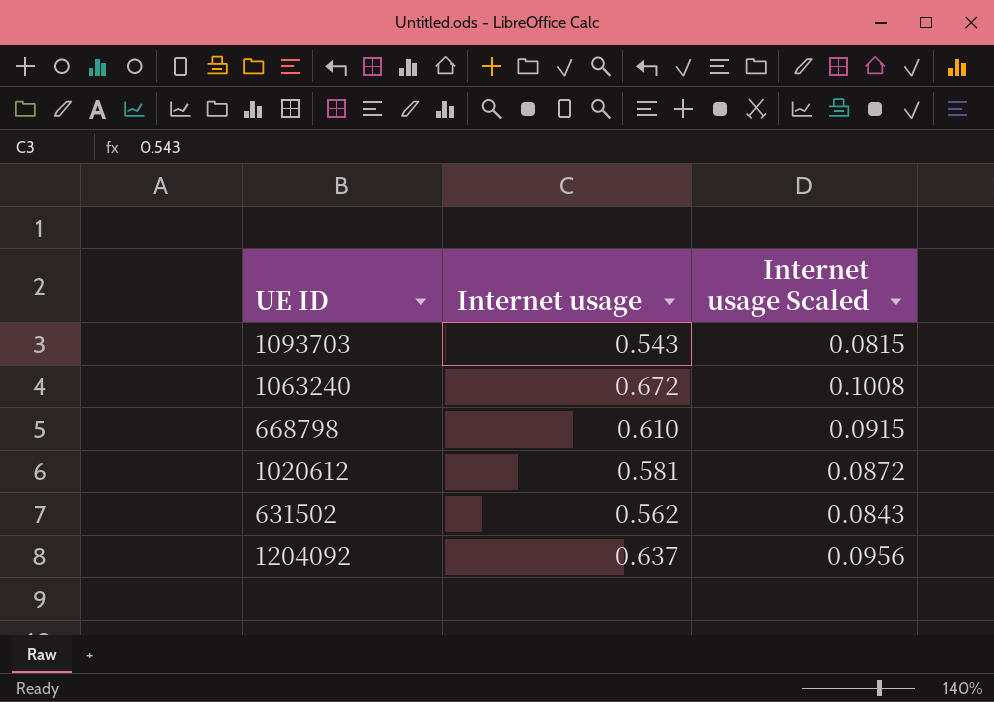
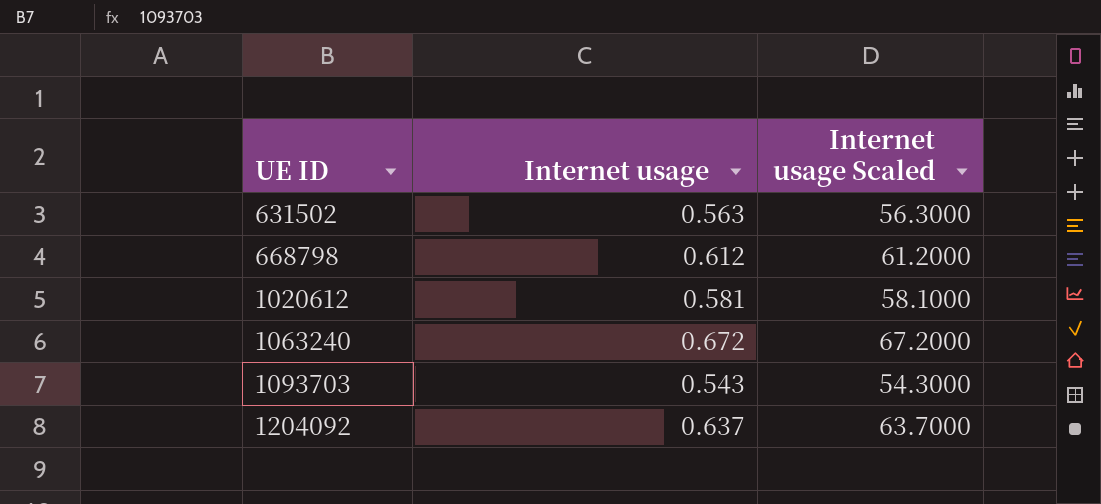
row order: none -> UE ID ascending
column Internet usage Scaled | formula: [Internet usage] * 0.15 -> [Internet usage] * 100
631502 | Internet usage: 0.562 -> 0.563
668798 | Internet usage: 0.610 -> 0.612

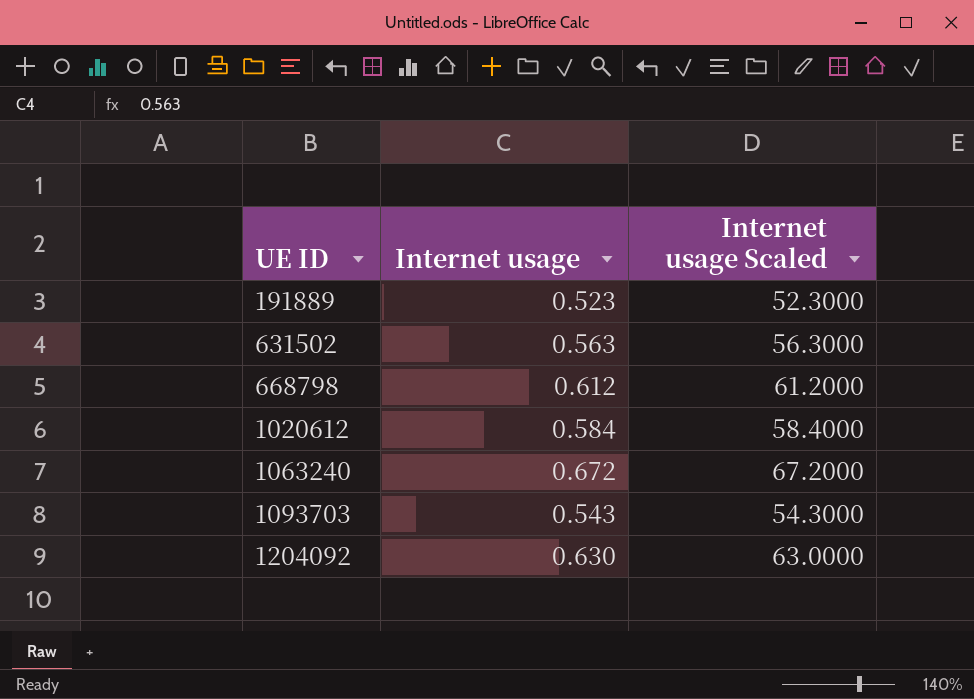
row 191889: none -> 0.523 | 52.3000
1020612 | Internet usage: 0.581 -> 0.584
1020612 | Internet usage Scaled: 58.1000 -> 58.4000
1204092 | Internet usage: 0.637 -> 0.630
1204092 | Internet usage Scaled: 63.7000 -> 63.0000

